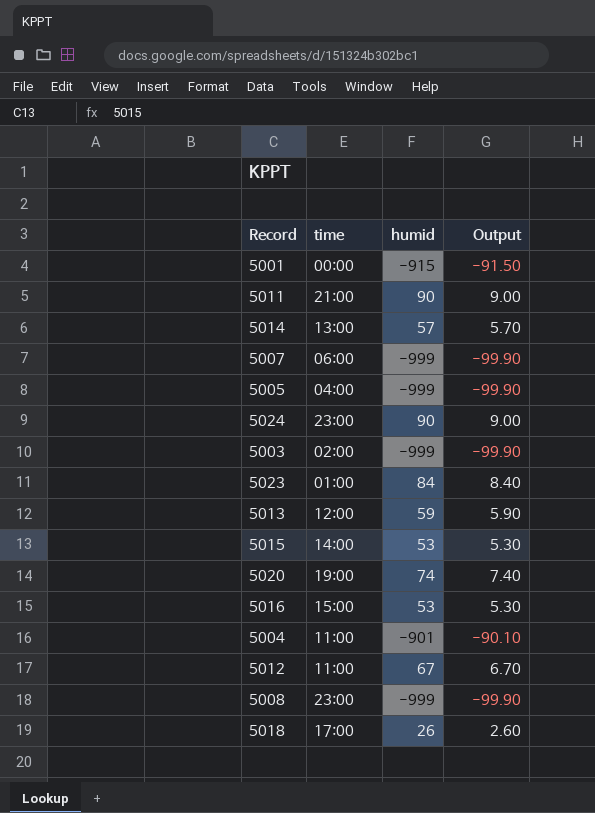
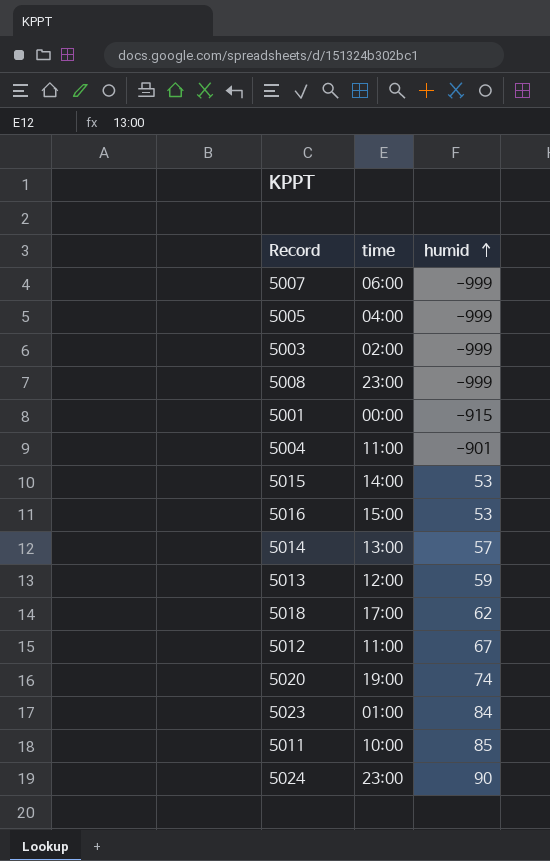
row order: none -> humid ascending
column Output | formula: [humid] * 0.1 -> none
5018 | humid: 26 -> 62
5011 | time: 21:00 -> 10:00
5011 | humid: 90 -> 85

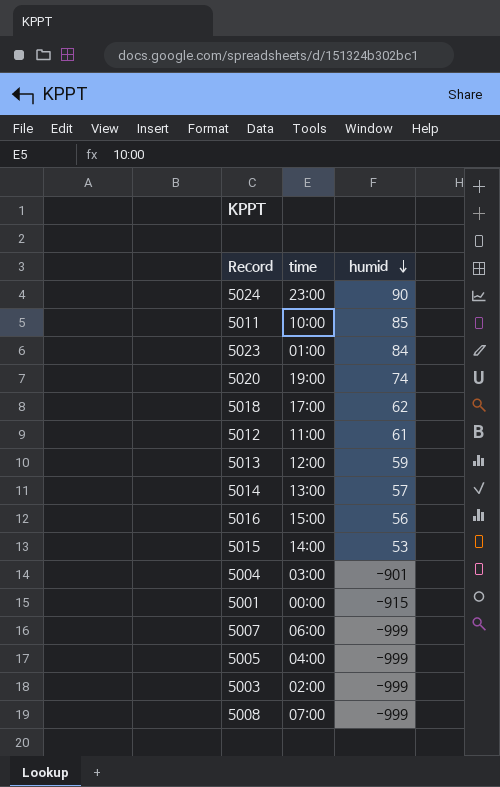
row order: humid ascending -> humid descending
5012 | humid: 67 -> 61
5016 | humid: 53 -> 56
5004 | time: 11:00 -> 03:00
5008 | time: 23:00 -> 07:00

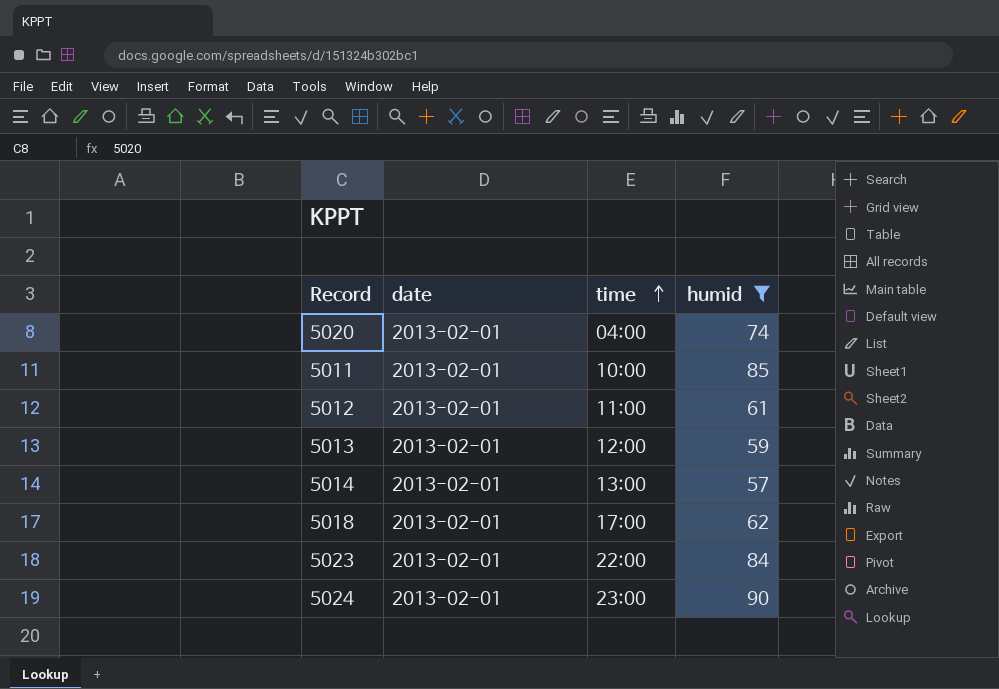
filter: none -> humid >= 57
row order: humid descending -> time ascending
column date | position: none -> 2
5020 | time: 19:00 -> 04:00
5023 | time: 01:00 -> 22:00

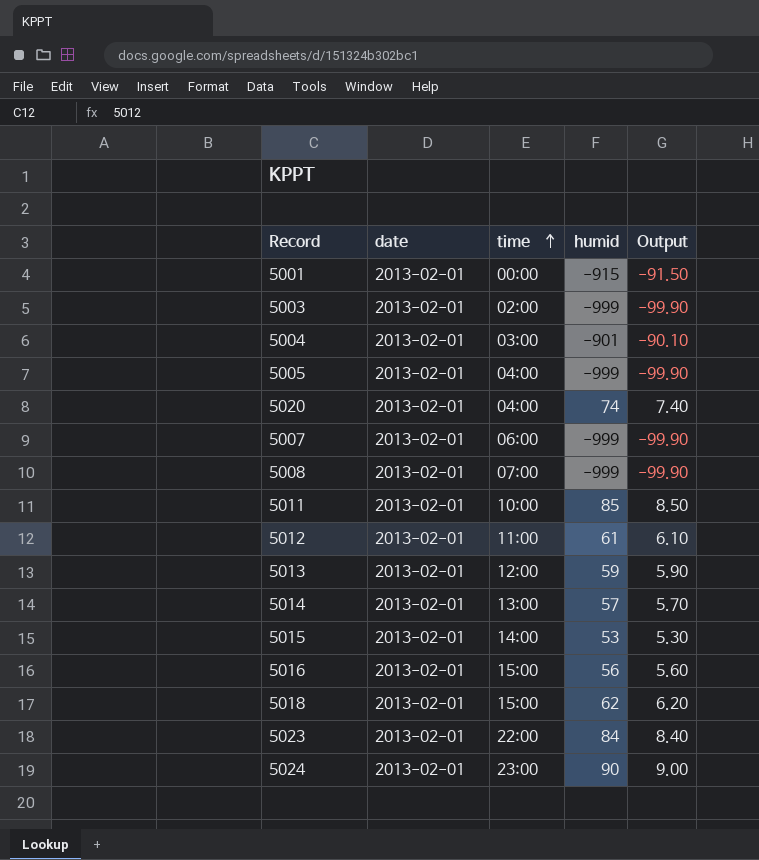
filter: humid >= 57 -> none
column Output | formula: none -> [humid] * 0.1
5018 | time: 17:00 -> 15:00

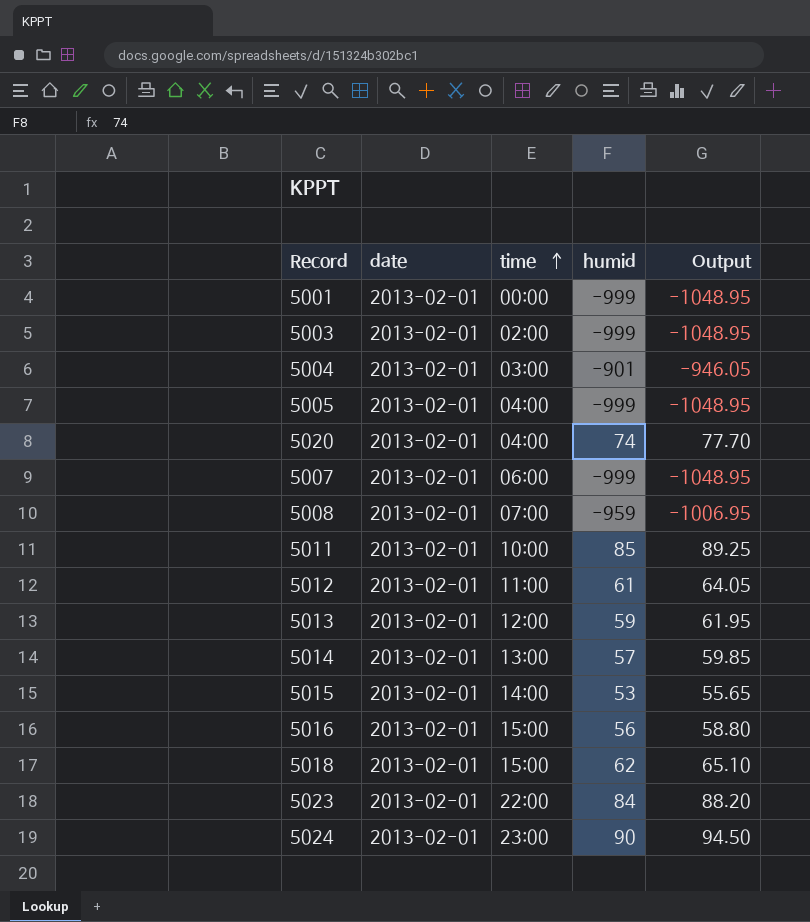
column Output | formula: [humid] * 0.1 -> [humid] * 1.05
5001 | humid: -915 -> -999
5008 | humid: -999 -> -959

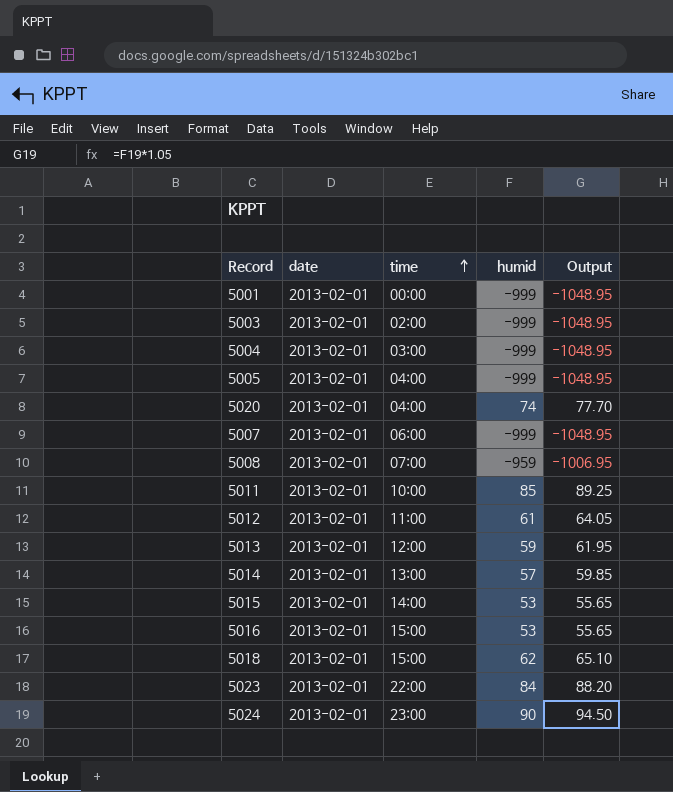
5004 | humid: -901 -> -999
5004 | Output: -946.05 -> -1048.95
5016 | humid: 56 -> 53
5016 | Output: 58.80 -> 55.65

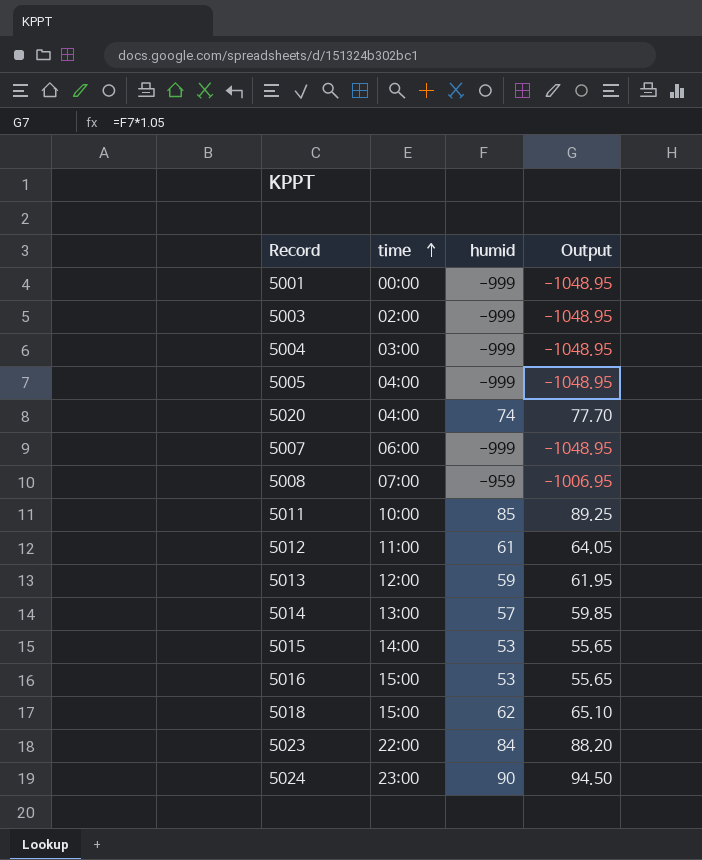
column date | position: 2 -> none

